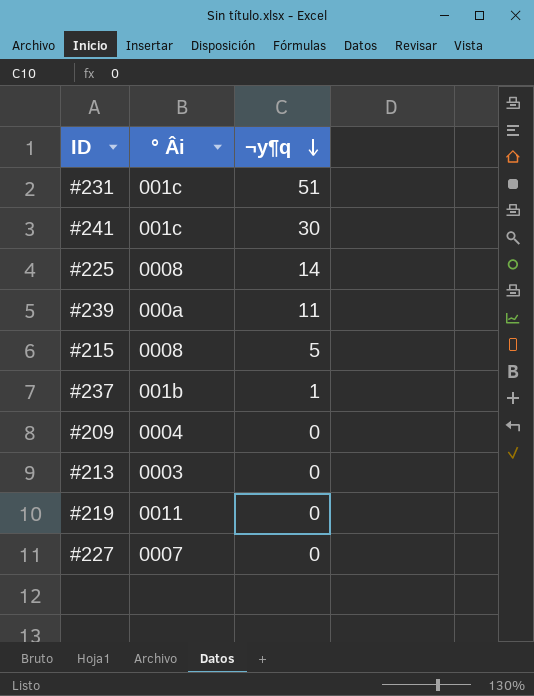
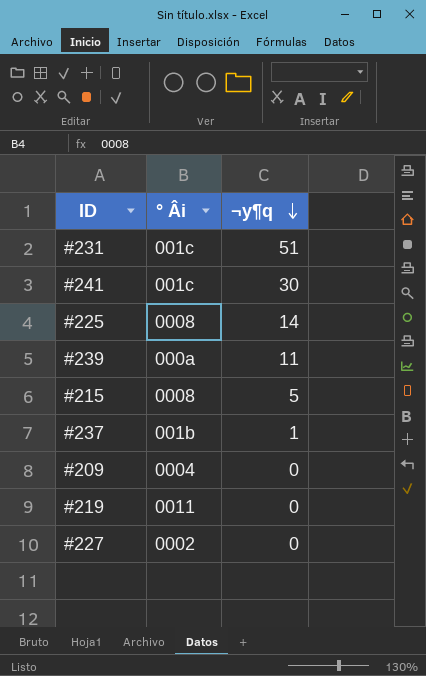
row #213: 0003 | 0 -> none
#227 | ° Âi: 0007 -> 0002

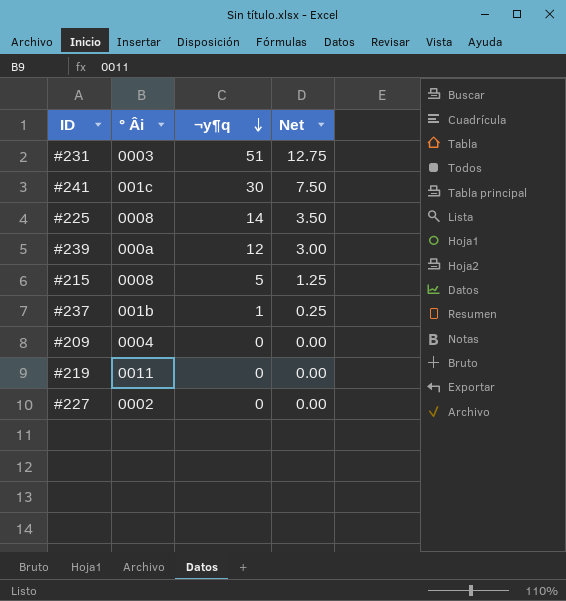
column Net | formula: none -> [¬y¶q] * 0.25
#231 | ° Âi: 001c -> 0003
#239 | ¬y¶q: 11 -> 12

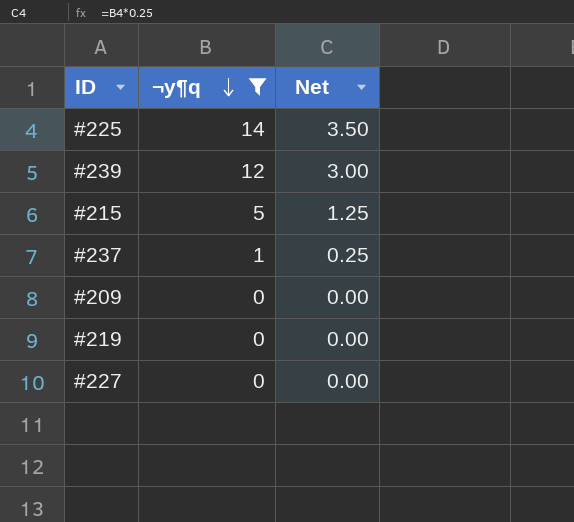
filter: none -> ¬y¶q <= 14
column ° Âi | position: 2 -> none

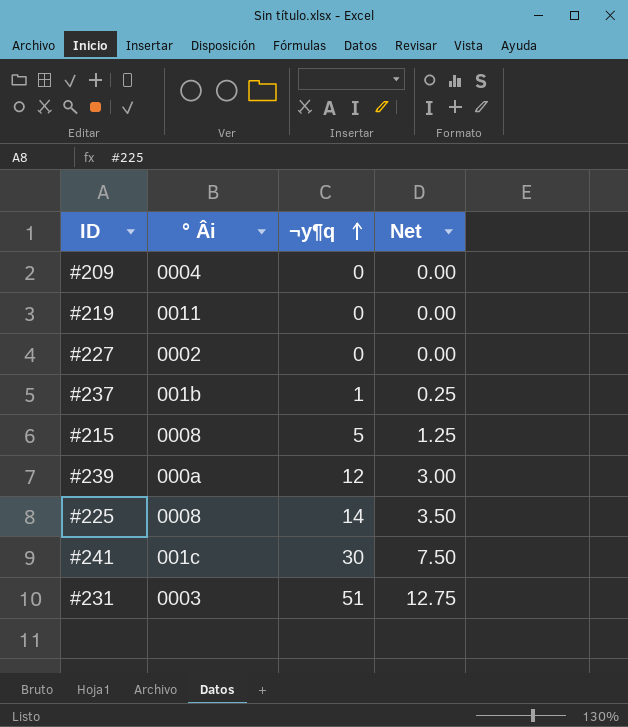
filter: ¬y¶q <= 14 -> none
row order: ¬y¶q descending -> ¬y¶q ascending
column ° Âi | position: none -> 2

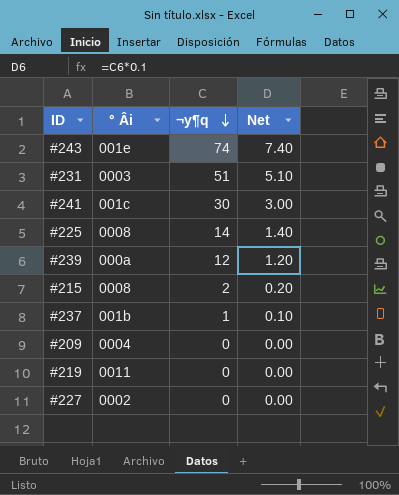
row order: ¬y¶q ascending -> ¬y¶q descending
column Net | formula: [¬y¶q] * 0.25 -> [¬y¶q] * 0.1
row #243: none -> 001e | 74 | 7.40
#215 | ¬y¶q: 5 -> 2

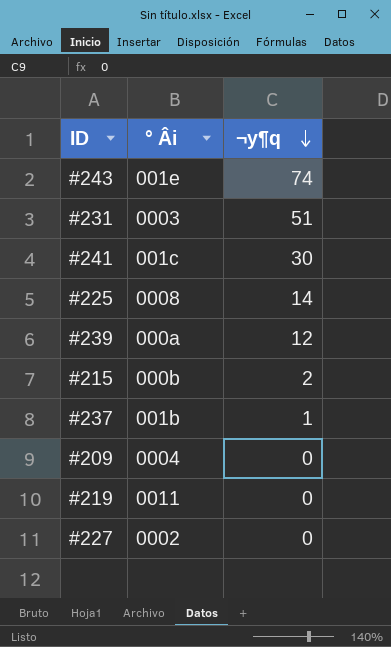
column Net | formula: [¬y¶q] * 0.1 -> none
#215 | ° Âi: 0008 -> 000b

